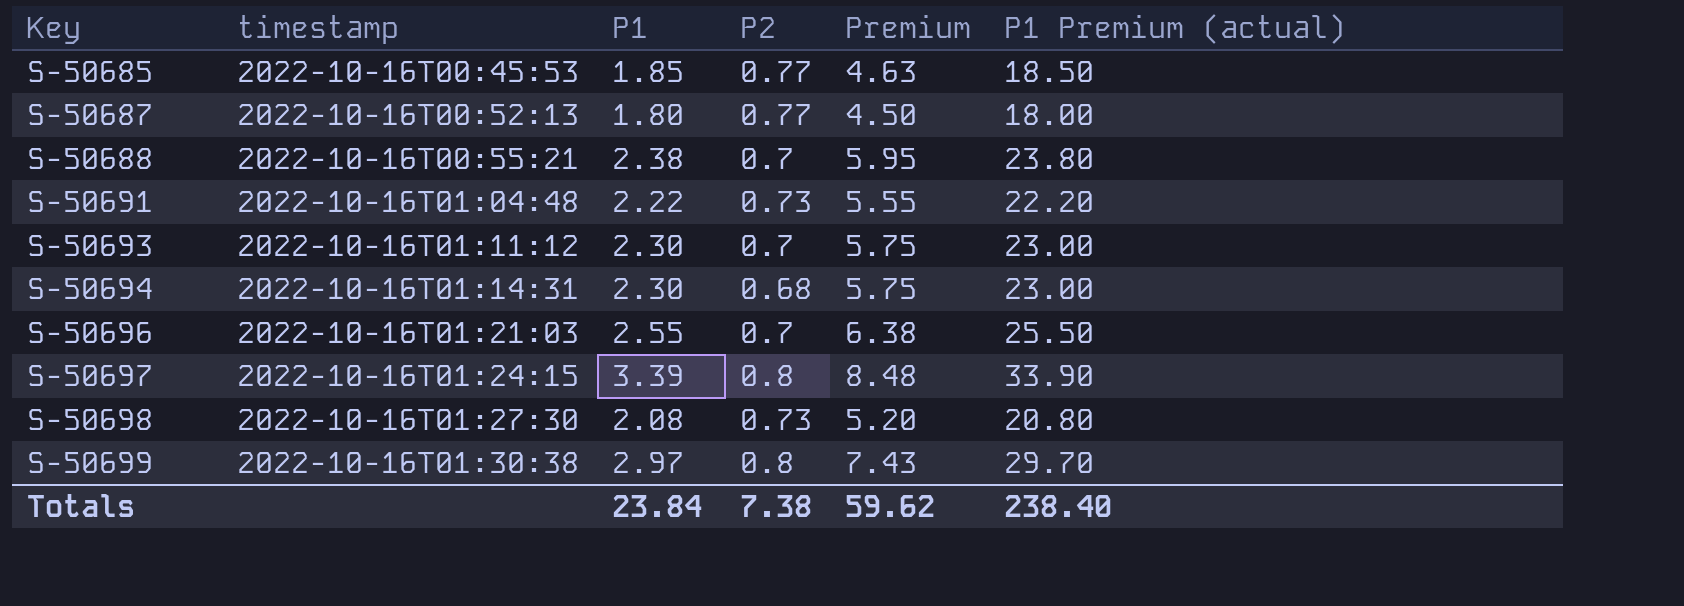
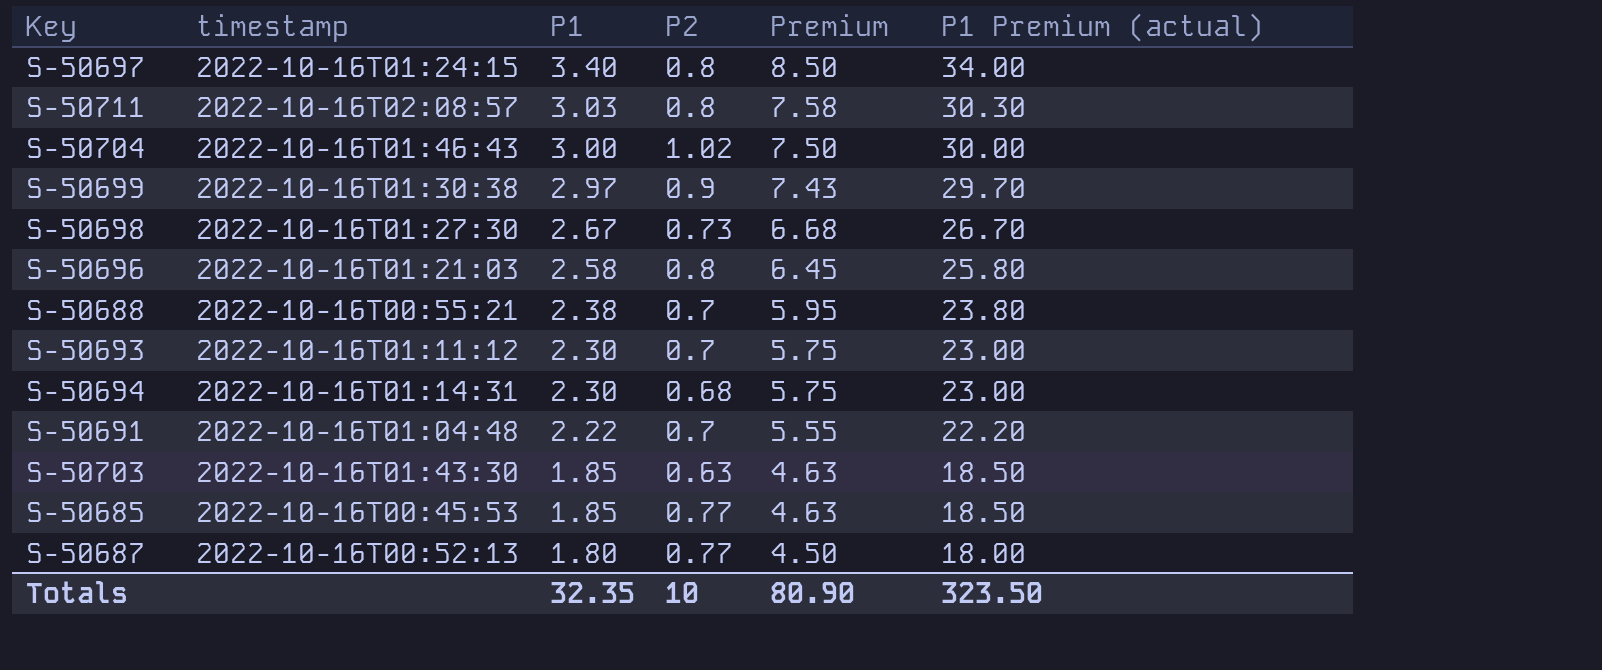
row order: Key ascending -> P1 descending
S-50697 | P1: 3.39 -> 3.40
S-50697 | Premium: 8.48 -> 8.50
S-50697 | P1 Premium (actual): 33.90 -> 34.00
row S-50711: none -> 2022-10-16T02:08:57 | 3.03 | 0.8 | 7.58 | 30.30
row S-50704: none -> 2022-10-16T01:46:43 | 3.00 | 1.02 | 7.50 | 30.00
S-50699 | P2: 0.8 -> 0.9
S-50698 | P1: 2.08 -> 2.67
S-50698 | Premium: 5.20 -> 6.68
S-50698 | P1 Premium (actual): 20.80 -> 26.70
S-50696 | P1: 2.55 -> 2.58
S-50696 | P2: 0.7 -> 0.8
S-50696 | Premium: 6.38 -> 6.45
S-50696 | P1 Premium (actual): 25.50 -> 25.80
S-50691 | P2: 0.73 -> 0.7
row S-50703: none -> 2022-10-16T01:43:30 | 1.85 | 0.63 | 4.63 | 18.50
Totals | P1: 23.84 -> 32.35
Totals | P2: 7.38 -> 10
Totals | Premium: 59.62 -> 80.90
Totals | P1 Premium (actual): 238.40 -> 323.50

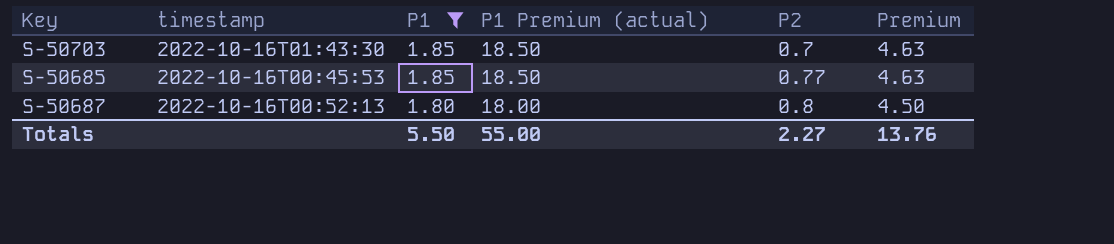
filter: none -> P1 <= 1.85
column P1 Premium (actual) | position: 6 -> 4
S-50703 | P2: 0.63 -> 0.7
S-50687 | P2: 0.77 -> 0.8
Totals | P1: 32.35 -> 5.50
Totals | P1 Premium (actual): 323.50 -> 55.00
Totals | P2: 10 -> 2.27
Totals | Premium: 80.90 -> 13.76

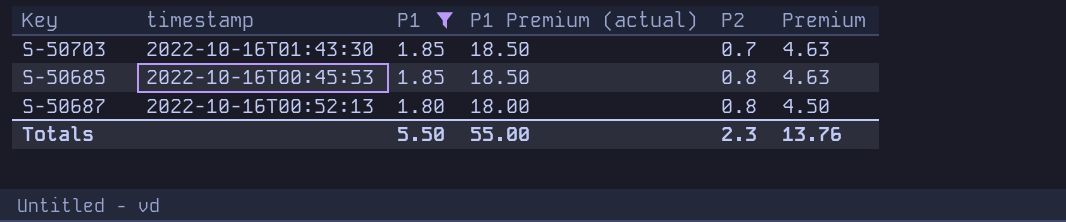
S-50685 | P2: 0.77 -> 0.8
Totals | P2: 2.27 -> 2.3

